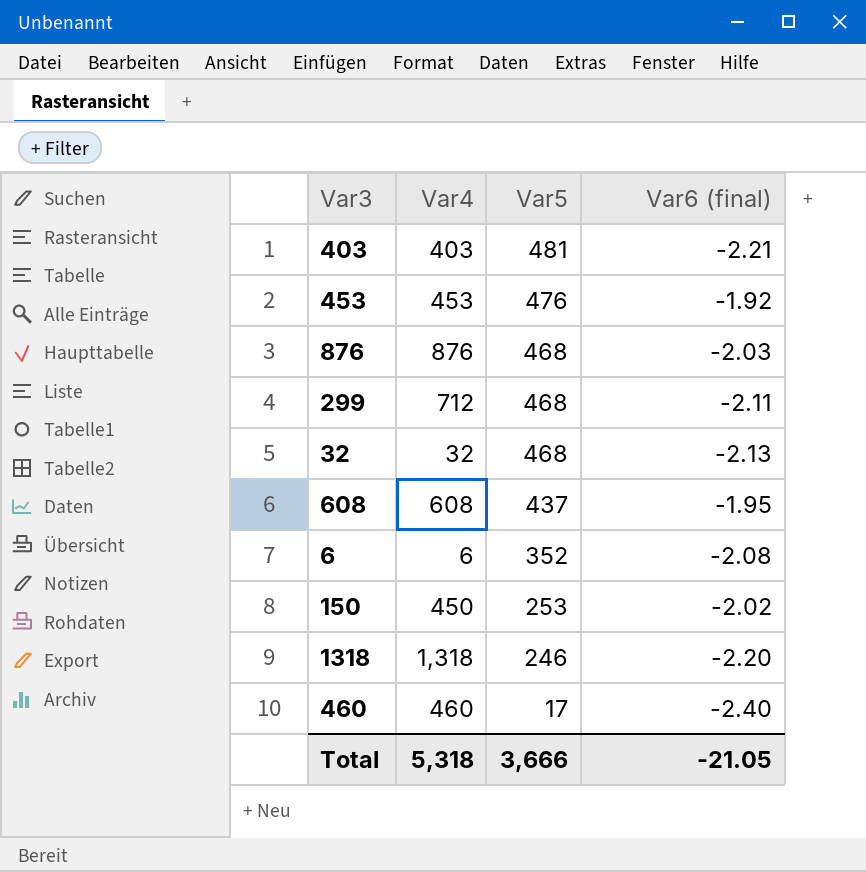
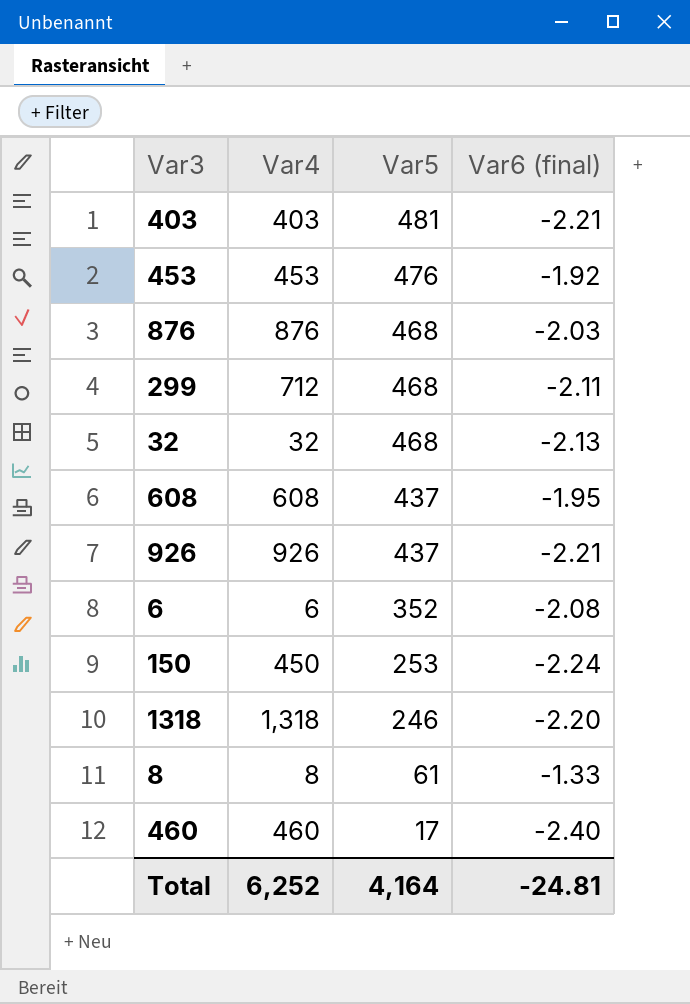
row 926: none -> 926 | 437 | -2.21
150 | Var6 (final): -2.02 -> -2.24
row 8: none -> 8 | 61 | -1.33
Total | Var4: 5,318 -> 6,252
Total | Var5: 3,666 -> 4,164
Total | Var6 (final): -21.05 -> -24.81

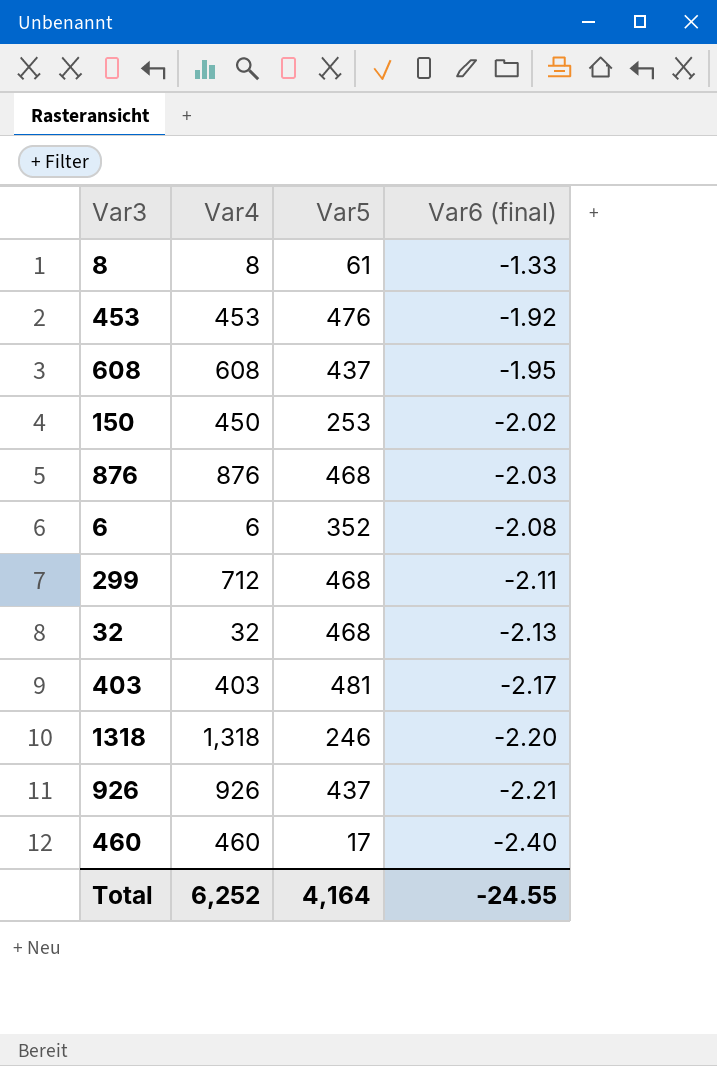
row order: Var5 descending -> Var6 (final) descending
150 | Var6 (final): -2.24 -> -2.02
403 | Var6 (final): -2.21 -> -2.17
Total | Var6 (final): -24.81 -> -24.55

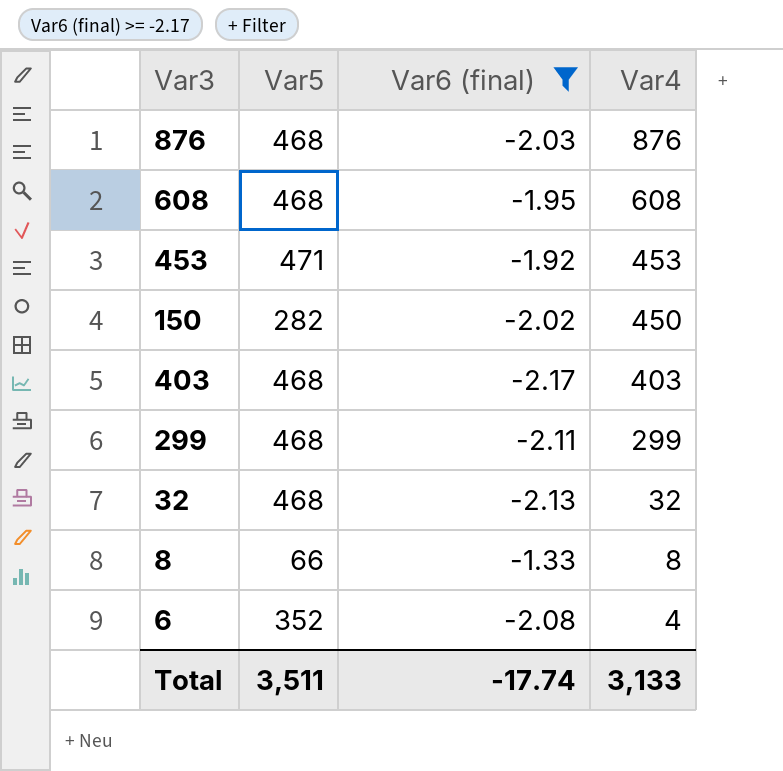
filter: none -> Var6 (final) >= -2.17
row order: Var6 (final) descending -> Var4 descending
column Var4 | position: 2 -> 4
608 | Var5: 437 -> 468
453 | Var5: 476 -> 471
150 | Var5: 253 -> 282
403 | Var5: 481 -> 468
299 | Var4: 712 -> 299
8 | Var5: 61 -> 66
6 | Var4: 6 -> 4
Total | Var5: 4,164 -> 3,511
Total | Var6 (final): -24.55 -> -17.74
Total | Var4: 6,252 -> 3,133

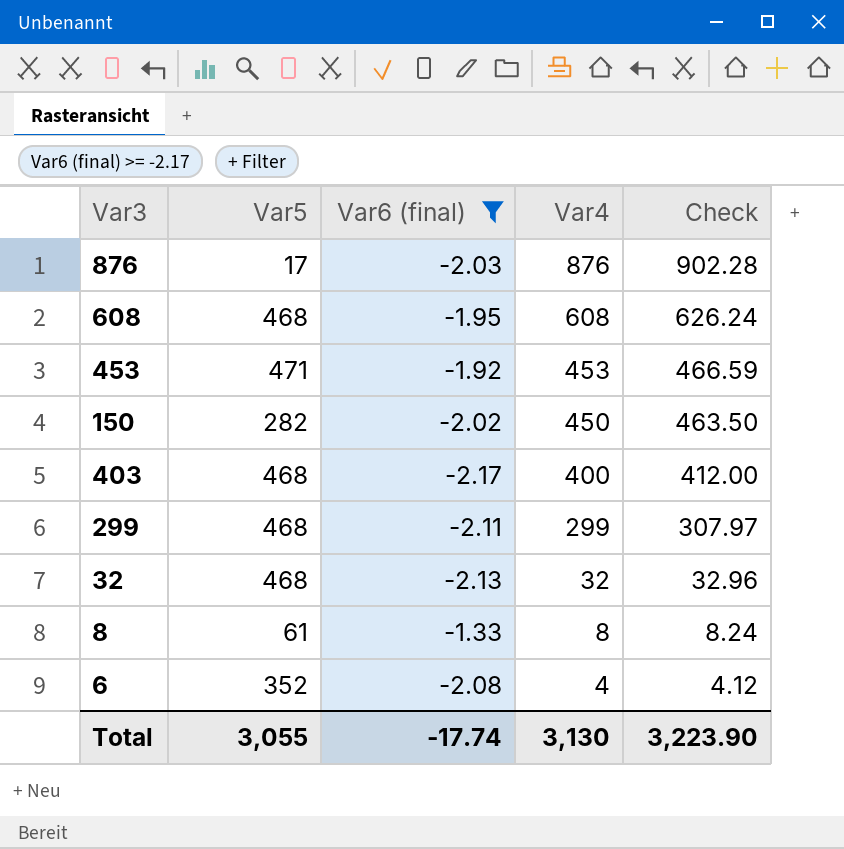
column Check | formula: none -> [Var4] * 1.03
876 | Var5: 468 -> 17
403 | Var4: 403 -> 400
8 | Var5: 66 -> 61
Total | Var5: 3,511 -> 3,055
Total | Var4: 3,133 -> 3,130

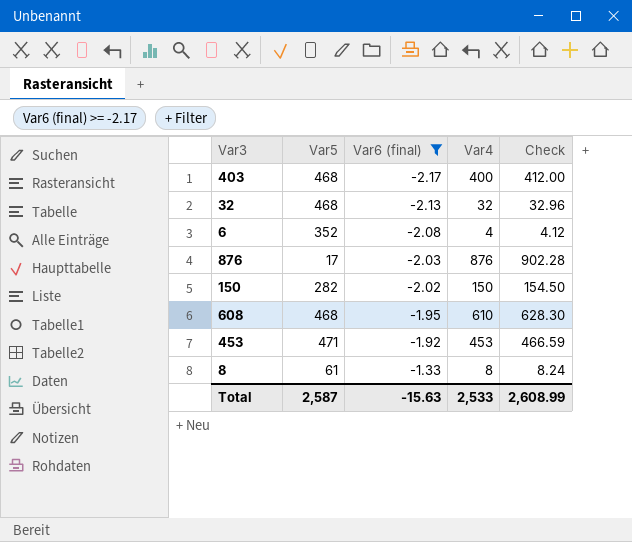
row order: Var4 descending -> Var6 (final) ascending
row 299: 468 | -2.11 | 299 | 307.97 -> none
150 | Var4: 450 -> 150
150 | Check: 463.50 -> 154.50
608 | Var4: 608 -> 610
608 | Check: 626.24 -> 628.30
Total | Var5: 3,055 -> 2,587
Total | Var6 (final): -17.74 -> -15.63
Total | Var4: 3,130 -> 2,533
Total | Check: 3,223.90 -> 2,608.99

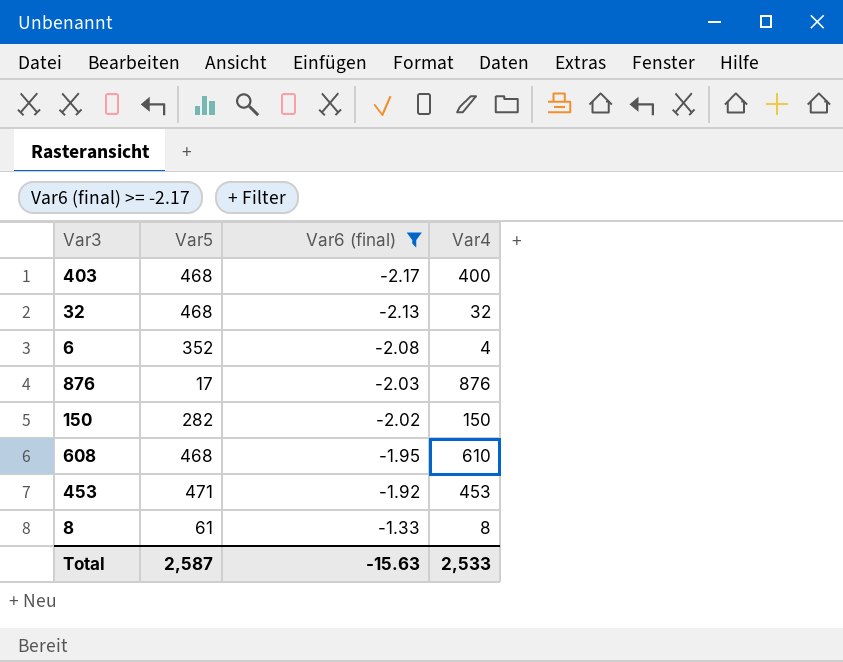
column Check | formula: [Var4] * 1.03 -> none

